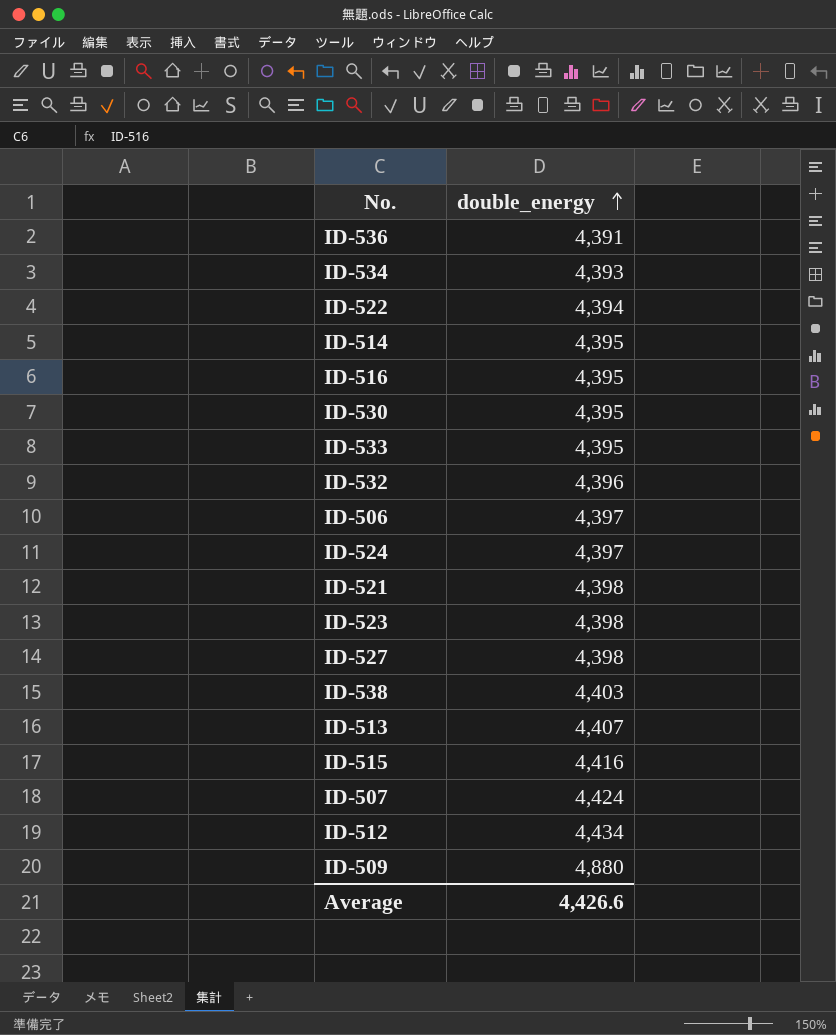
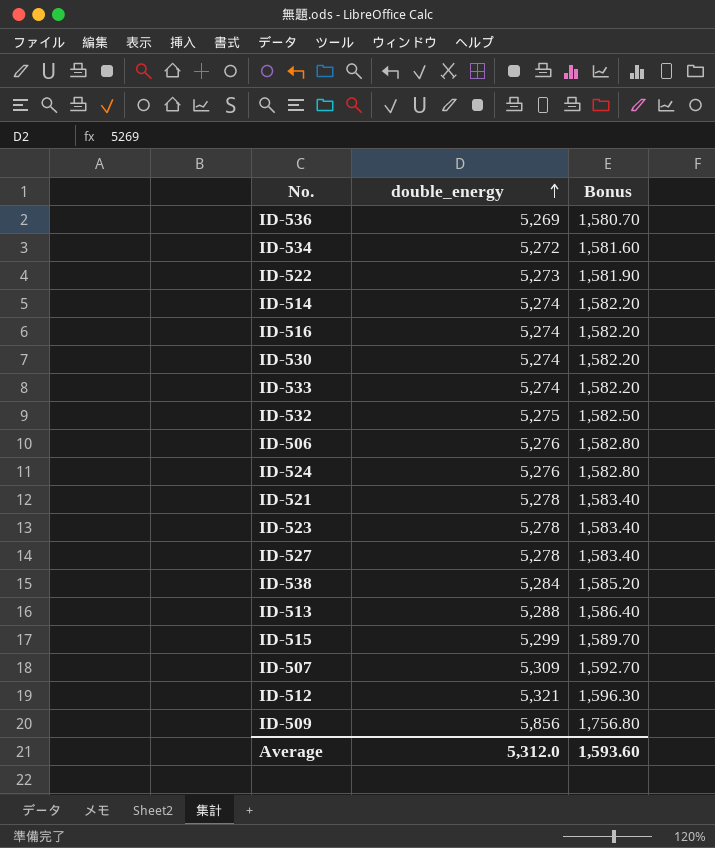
column Bonus | formula: none -> [double_energy] * 0.3
ID-536 | double_energy: 4,391 -> 5,269
ID-534 | double_energy: 4,393 -> 5,272
ID-522 | double_energy: 4,394 -> 5,273
ID-514 | double_energy: 4,395 -> 5,274
ID-516 | double_energy: 4,395 -> 5,274
ID-530 | double_energy: 4,395 -> 5,274
ID-533 | double_energy: 4,395 -> 5,274
ID-532 | double_energy: 4,396 -> 5,275
ID-506 | double_energy: 4,397 -> 5,276
ID-524 | double_energy: 4,397 -> 5,276
ID-521 | double_energy: 4,398 -> 5,278
ID-523 | double_energy: 4,398 -> 5,278
ID-527 | double_energy: 4,398 -> 5,278
ID-538 | double_energy: 4,403 -> 5,284
ID-513 | double_energy: 4,407 -> 5,288
ID-515 | double_energy: 4,416 -> 5,299
ID-507 | double_energy: 4,424 -> 5,309
ID-512 | double_energy: 4,434 -> 5,321
ID-509 | double_energy: 4,880 -> 5,856
Average | double_energy: 4,426.6 -> 5,312.0

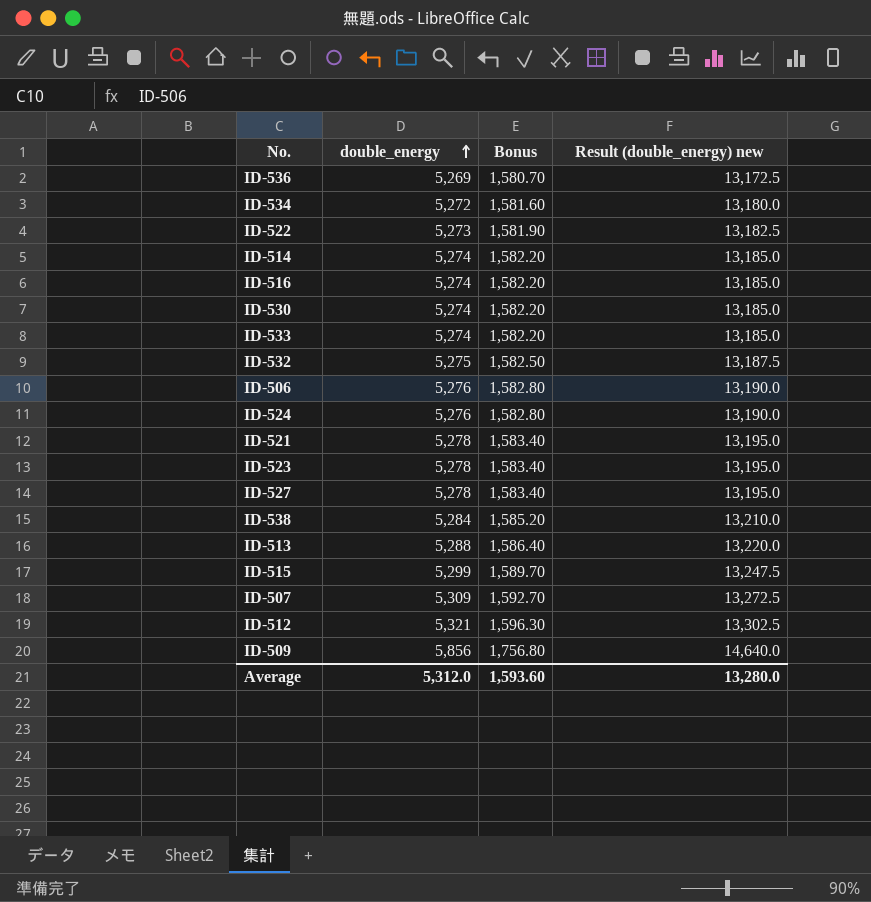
column Result (double_energy) new | formula: none -> [double_energy] * 2.5

